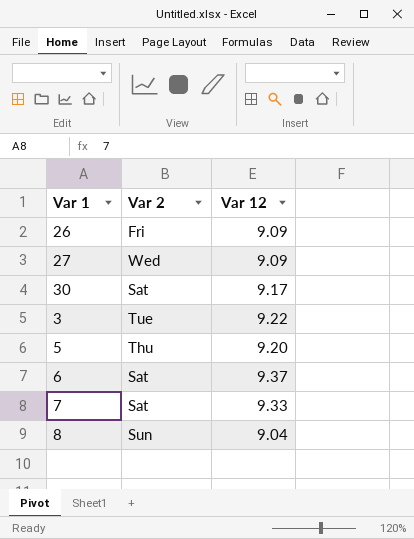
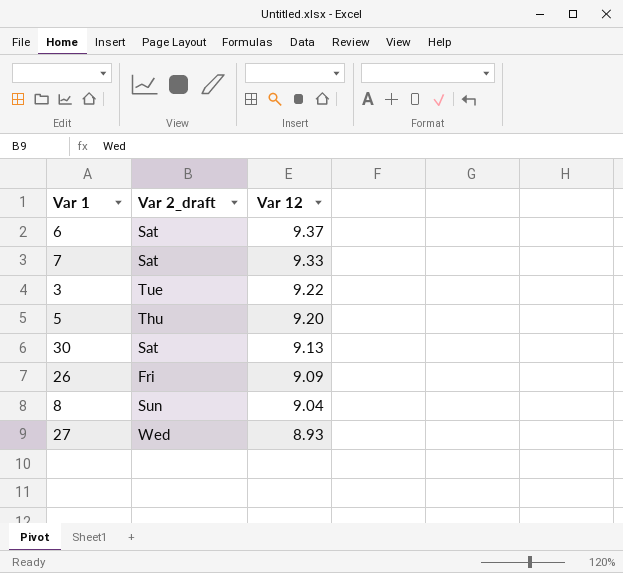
row order: none -> Var 12 descending
column name: Var 2 -> Var 2_draft
30 | Var 12: 9.17 -> 9.13
27 | Var 12: 9.09 -> 8.93

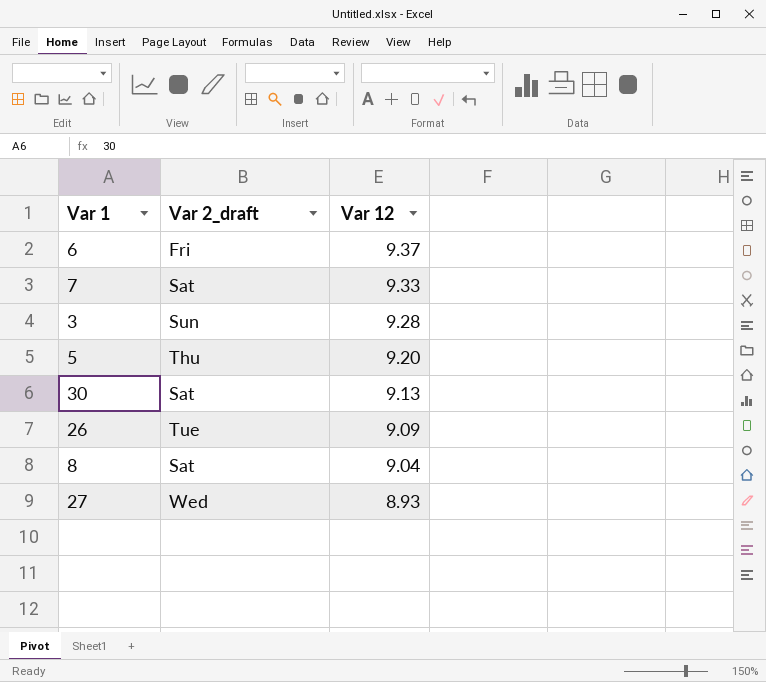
6 | Var 2_draft: Sat -> Fri
3 | Var 2_draft: Tue -> Sun
3 | Var 12: 9.22 -> 9.28
26 | Var 2_draft: Fri -> Tue
8 | Var 2_draft: Sun -> Sat

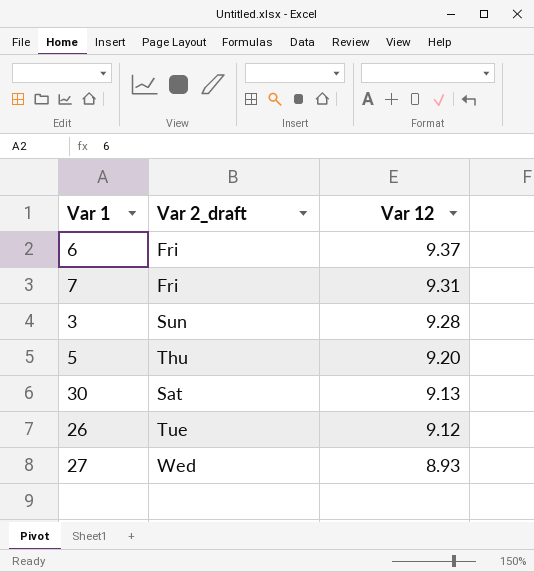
row 8: Sat | 9.04 -> none
7 | Var 2_draft: Sat -> Fri
7 | Var 12: 9.33 -> 9.31
26 | Var 12: 9.09 -> 9.12

